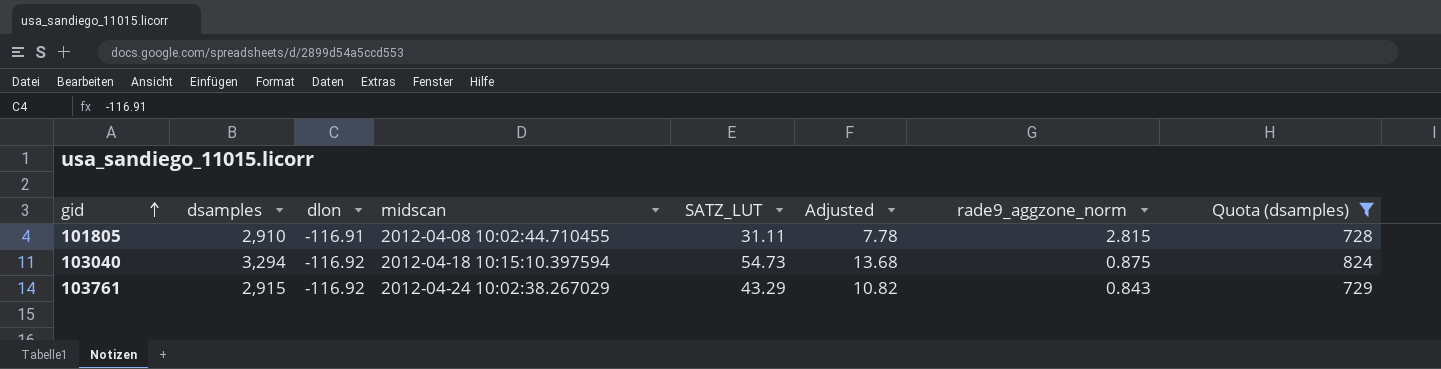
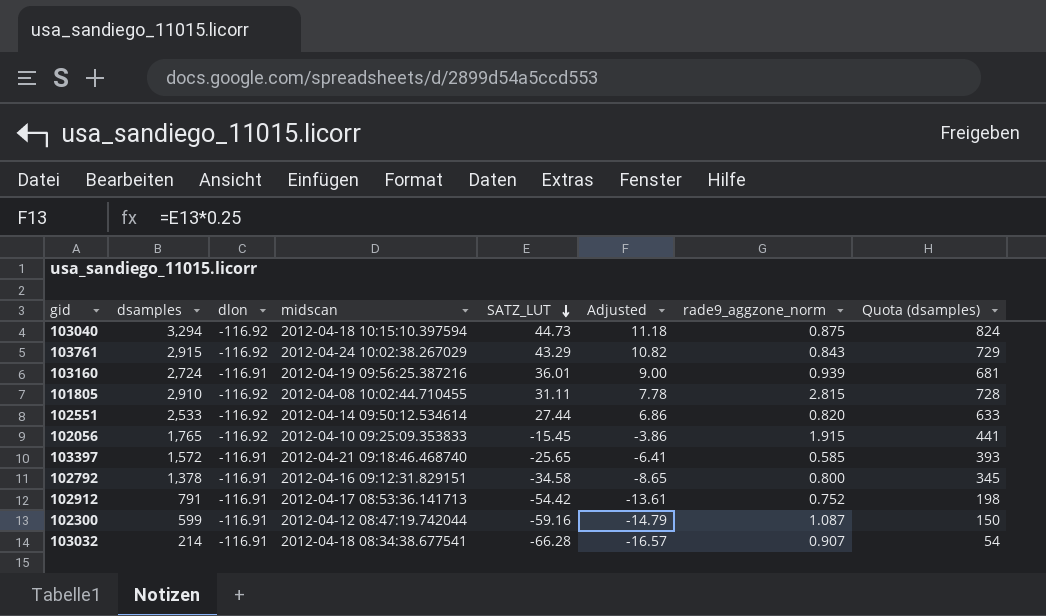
filter: Quota (dsamples) >= 728 -> none
row order: gid ascending -> SATZ_LUT descending
103040 | SATZ_LUT: 54.73 -> 44.73
103040 | Adjusted: 13.68 -> 11.18
101805 | dlon: -116.91 -> -116.92

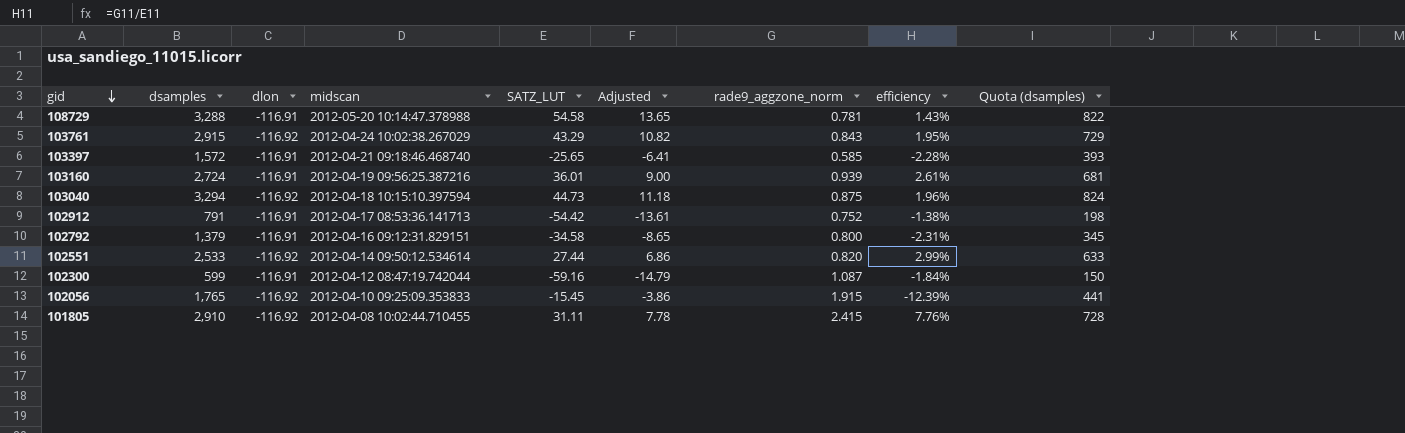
row order: SATZ_LUT descending -> gid descending
column efficiency | formula: none -> [rade9_aggzone_norm] / [SATZ_LUT]
row 103032: 214 | -116.91 | 2012-04-18 08:34:38.677541 | -66.28 | -16.57 | 0.907 | 54 -> none
row 108729: none -> 3,288 | -116.91 | 2012-05-20 10:14:47.378988 | 54.58 | 13.65 | 0.781 | 1.43% | 822
102792 | dsamples: 1,378 -> 1,379
101805 | rade9_aggzone_norm: 2.815 -> 2.415

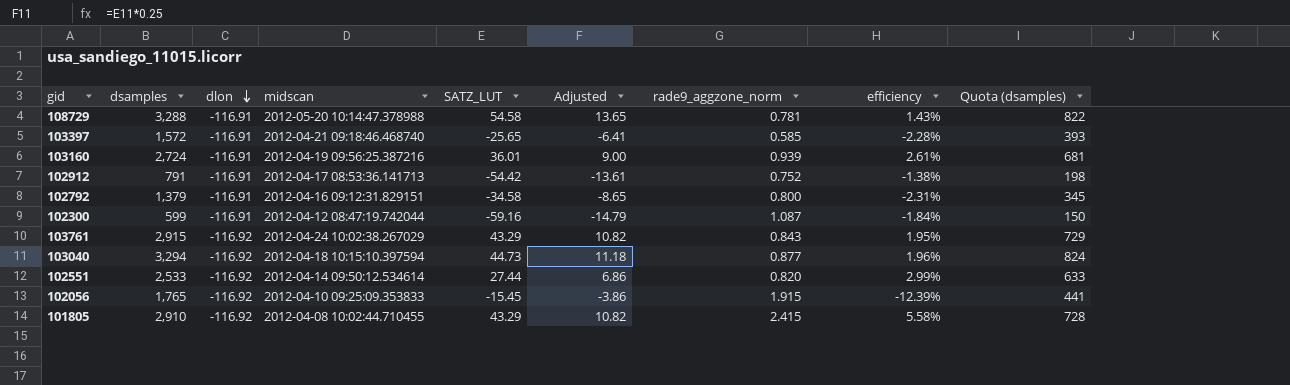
row order: gid descending -> dlon descending
103040 | rade9_aggzone_norm: 0.875 -> 0.877
101805 | SATZ_LUT: 31.11 -> 43.29
101805 | Adjusted: 7.78 -> 10.82
101805 | efficiency: 7.76% -> 5.58%

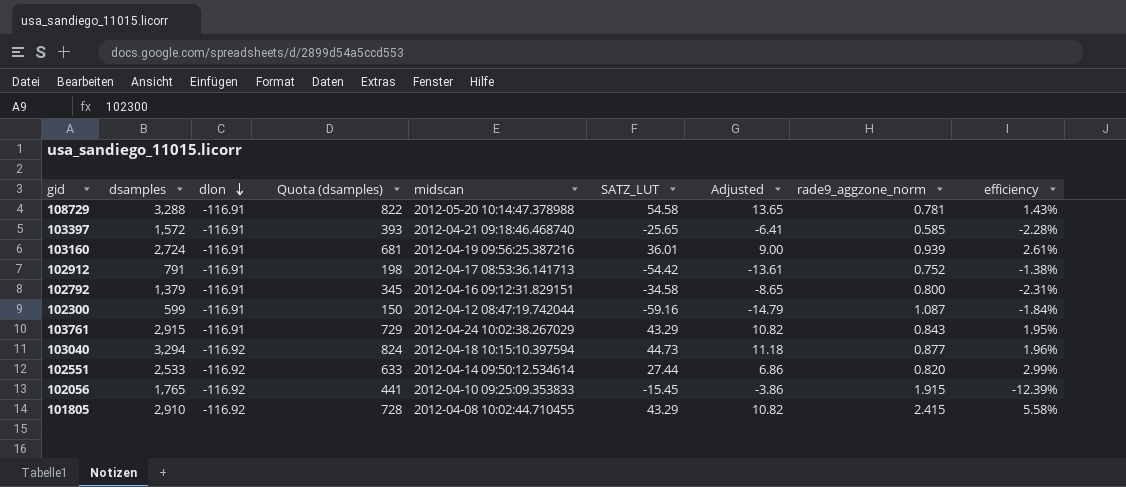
column Quota (dsamples) | position: 9 -> 4
103761 | dlon: -116.92 -> -116.91

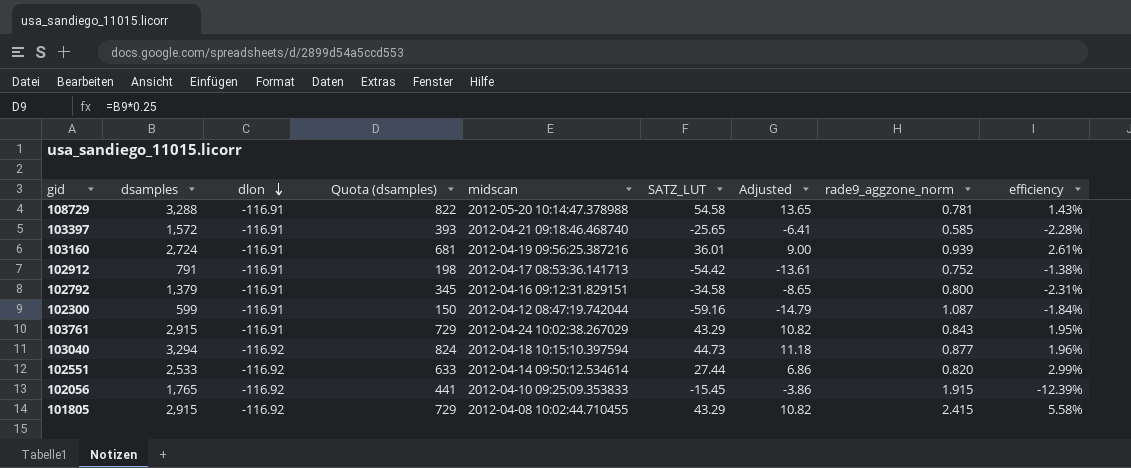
101805 | dsamples: 2,910 -> 2,915
101805 | Quota (dsamples): 728 -> 729

